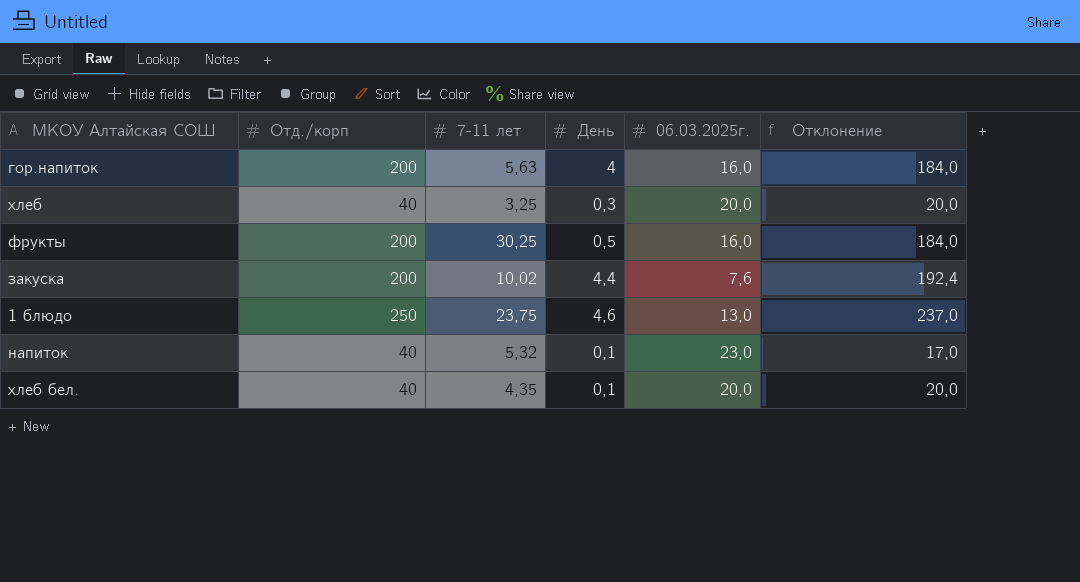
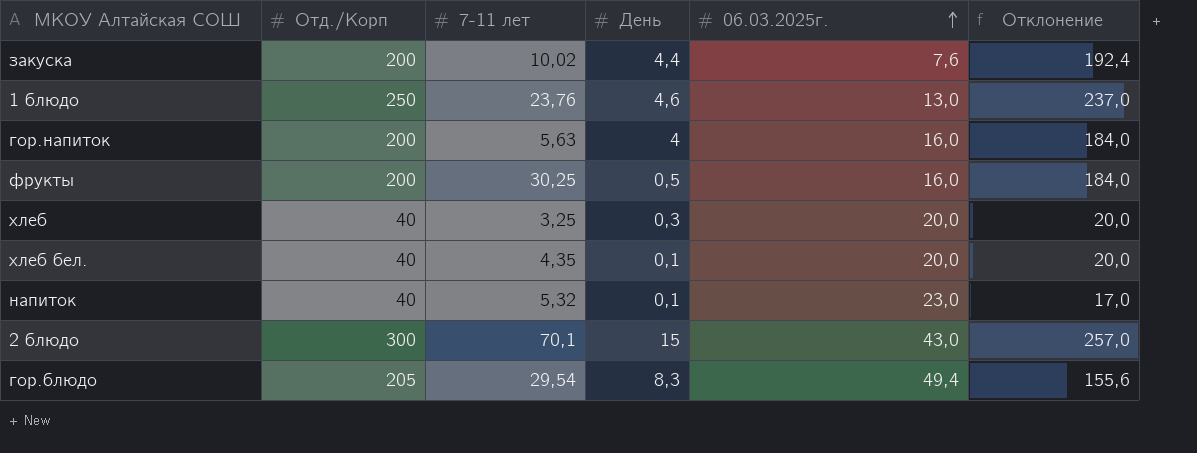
row order: none -> 06.03.2025г. ascending
column name: Отд./корп -> Отд./Корп
1 блюдо | 7-11 лет: 23,75 -> 23,76
row 2 блюдо: none -> 300 | 70,1 | 15 | 43,0 | 257,0
row гор.блюдо: none -> 205 | 29,54 | 8,3 | 49,4 | 155,6

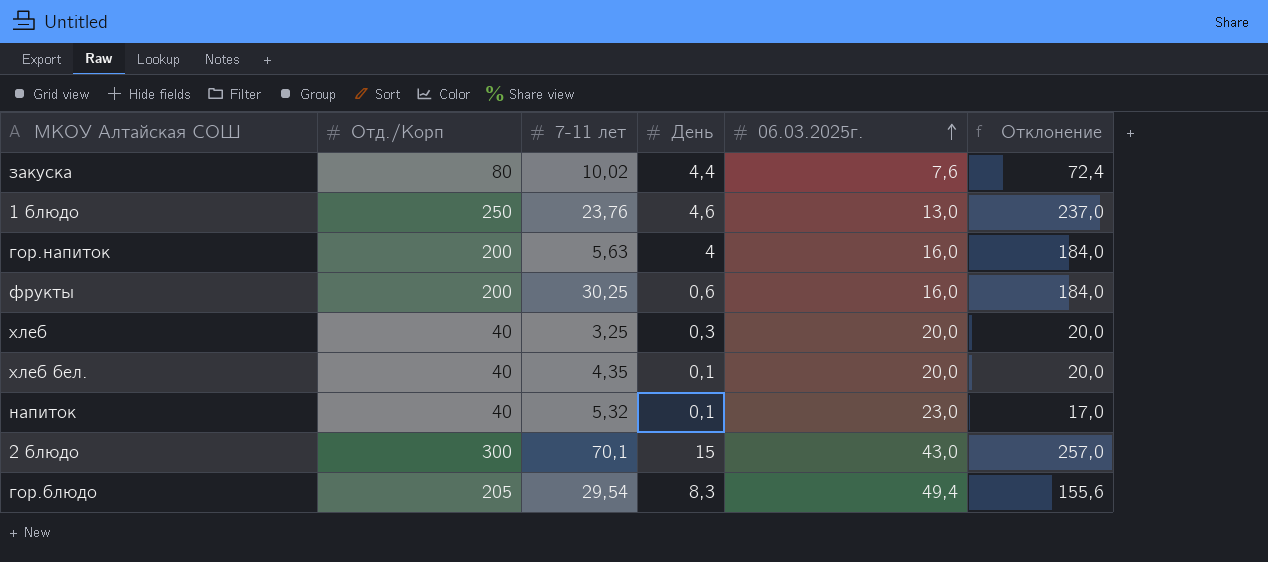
закуска | Отд./Корп: 200 -> 80
закуска | Отклонение: 192,4 -> 72,4
фрукты | День: 0,5 -> 0,6

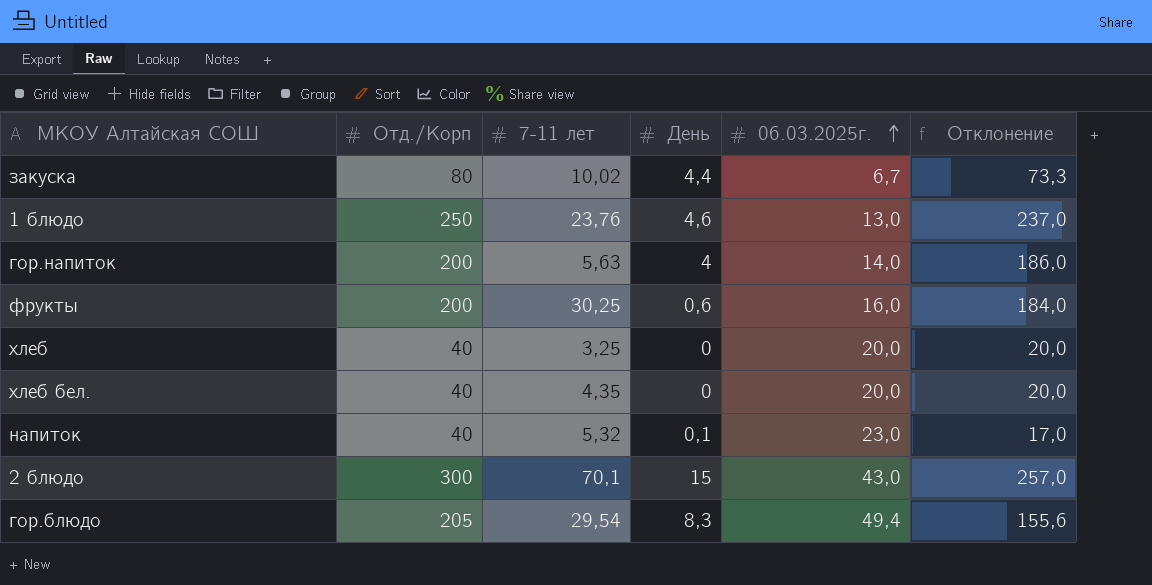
закуска | 06.03.2025г.: 7,6 -> 6,7
закуска | Отклонение: 72,4 -> 73,3
гор.напиток | 06.03.2025г.: 16,0 -> 14,0
гор.напиток | Отклонение: 184,0 -> 186,0
хлеб | День: 0,3 -> 0
хлеб бел. | День: 0,1 -> 0

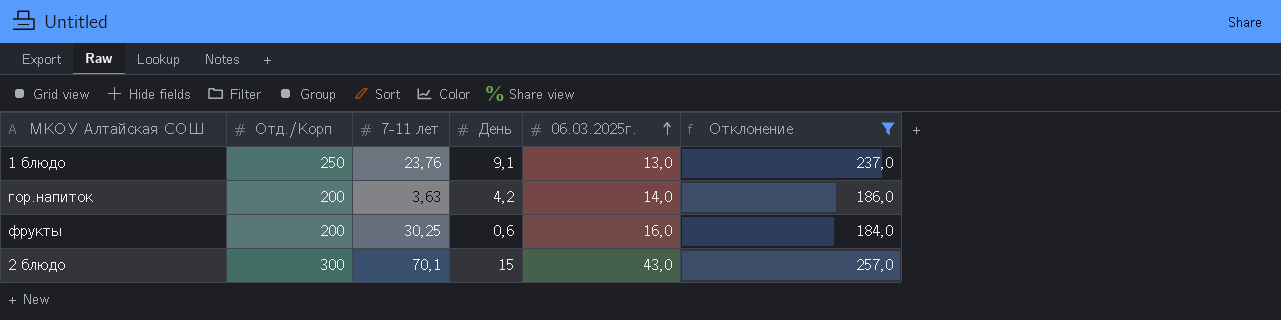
filter: none -> Отклонение >= 184,0
1 блюдо | День: 4,6 -> 9,1
гор.напиток | 7-11 лет: 5,63 -> 3,63
гор.напиток | День: 4 -> 4,2

